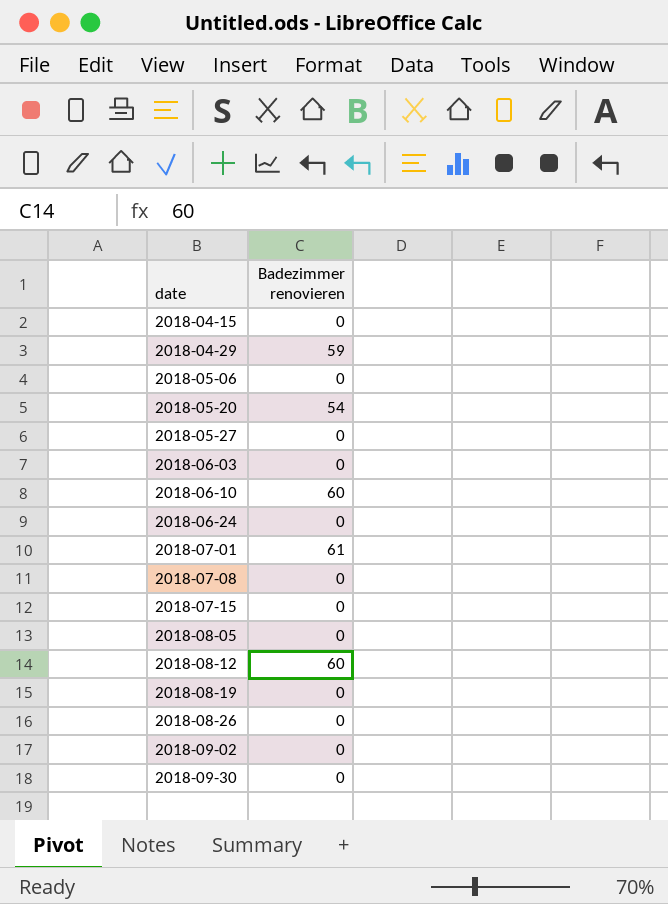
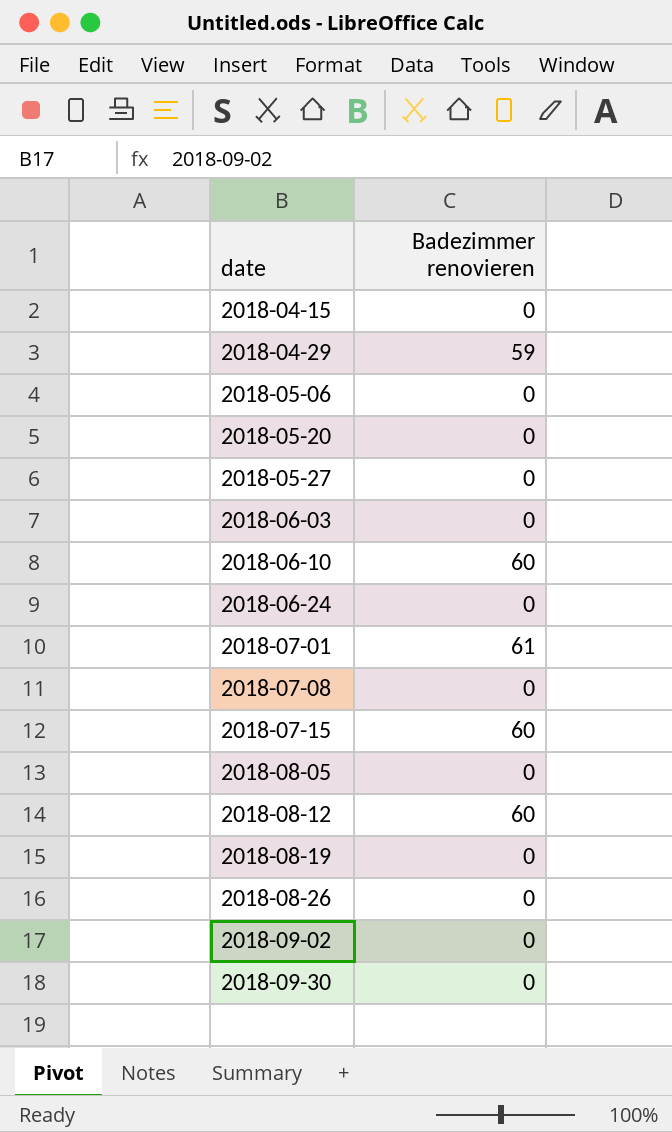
2018-05-20 | Badezimmer renovieren: 54 -> 0
2018-07-15 | Badezimmer renovieren: 0 -> 60

